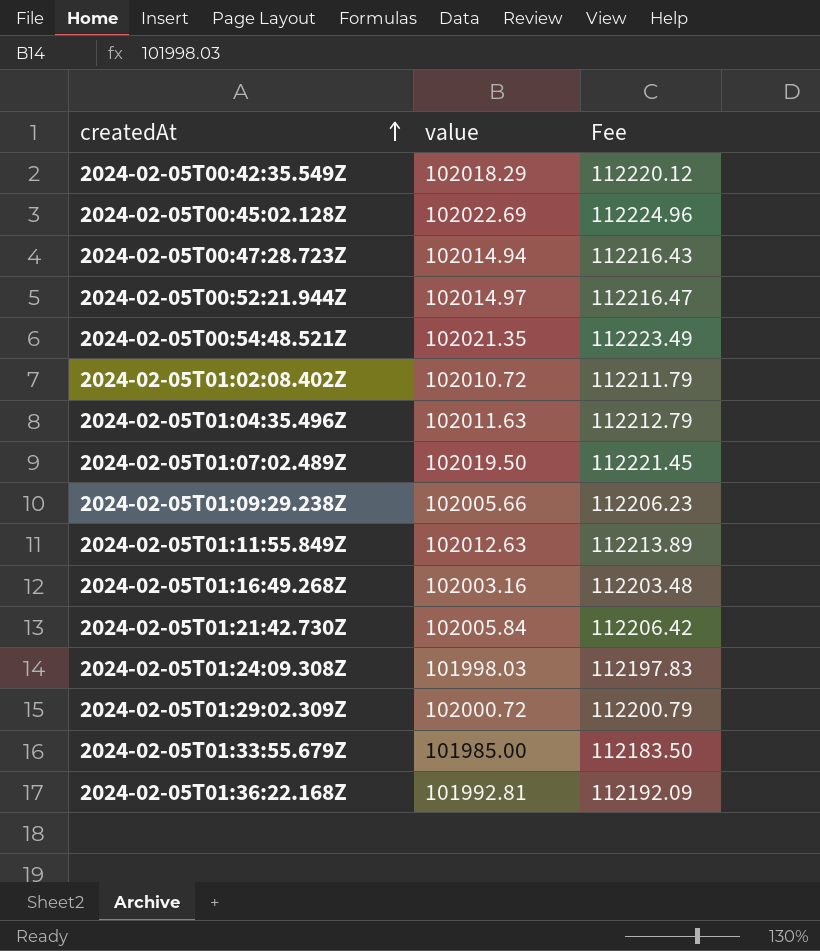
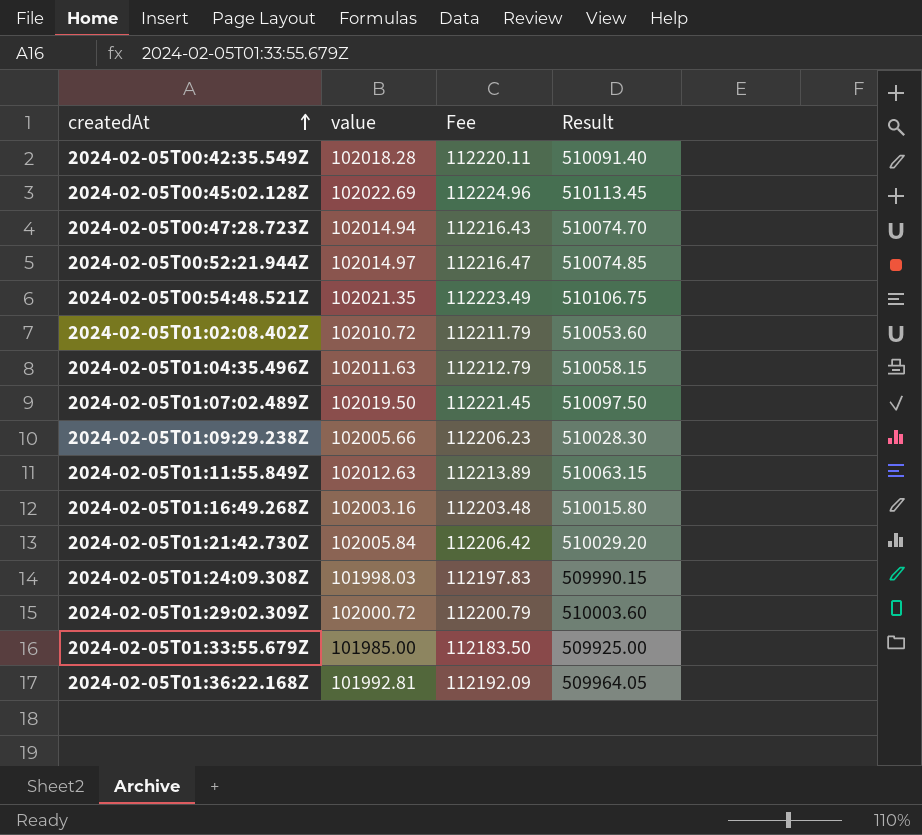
column Result | formula: none -> [value] * 5
2024-02-05T00:42:35.549Z | value: 102018.29 -> 102018.28
2024-02-05T00:42:35.549Z | Fee: 112220.12 -> 112220.11

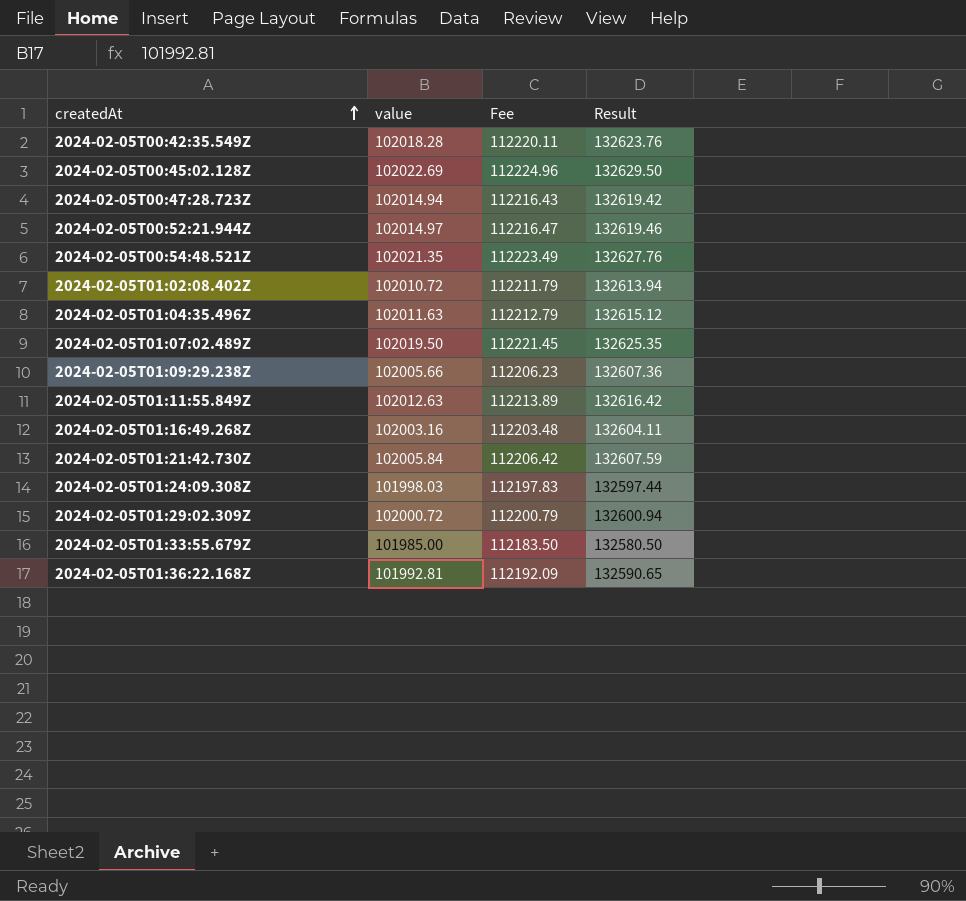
column Result | formula: [value] * 5 -> [value] * 1.3

